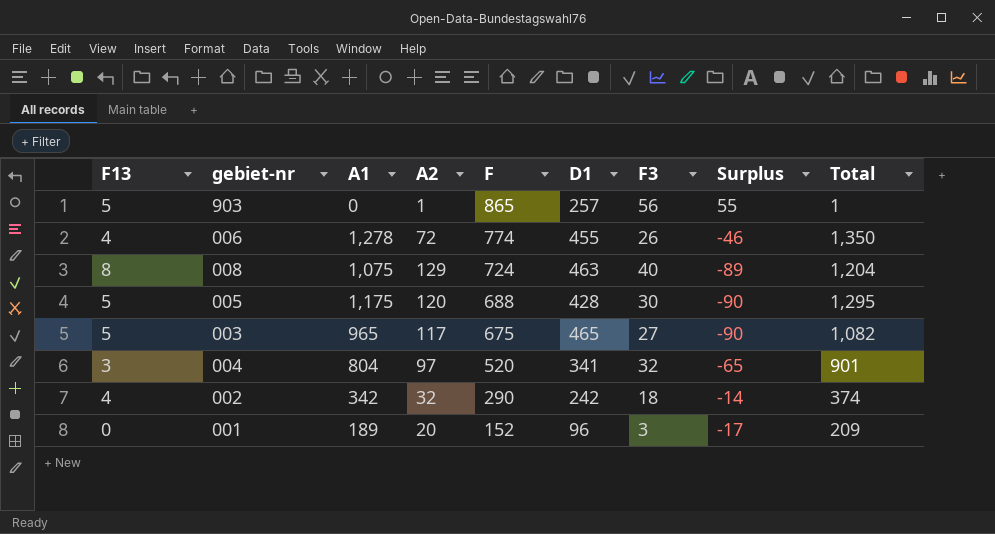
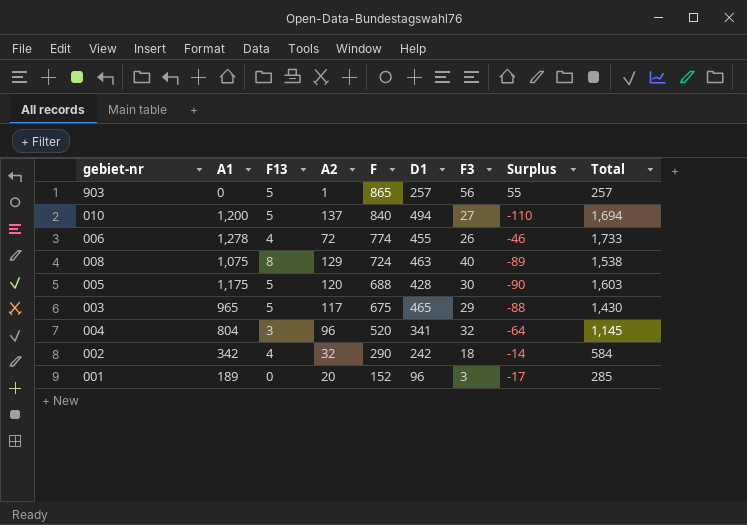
column F13 | position: 1 -> 3
column Total | formula: [A1] + [A2] -> [A1] + [D1]
row 010: none -> 1,200 | 5 | 137 | 840 | 494 | 27 | -110 | 1,694
003 | F3: 27 -> 29
003 | Surplus: -90 -> -88
004 | A2: 97 -> 96
004 | Surplus: -65 -> -64

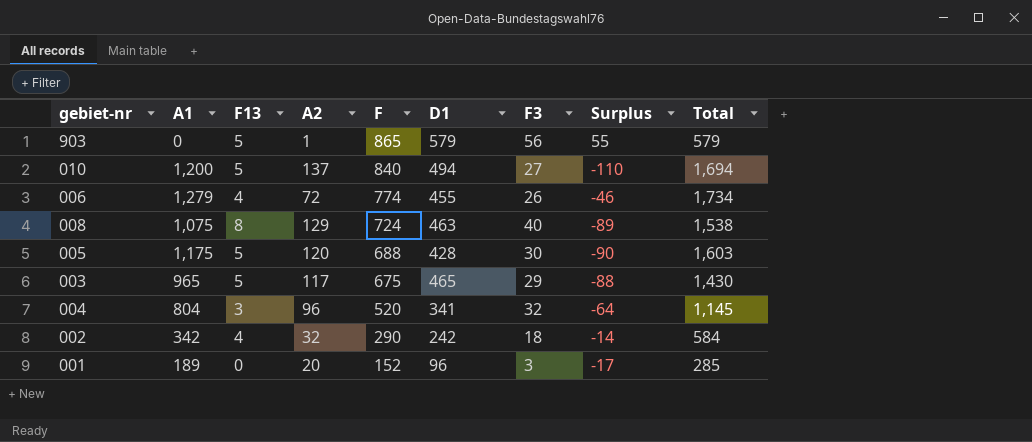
903 | D1: 257 -> 579
903 | Total: 257 -> 579
006 | A1: 1,278 -> 1,279
006 | Total: 1,733 -> 1,734

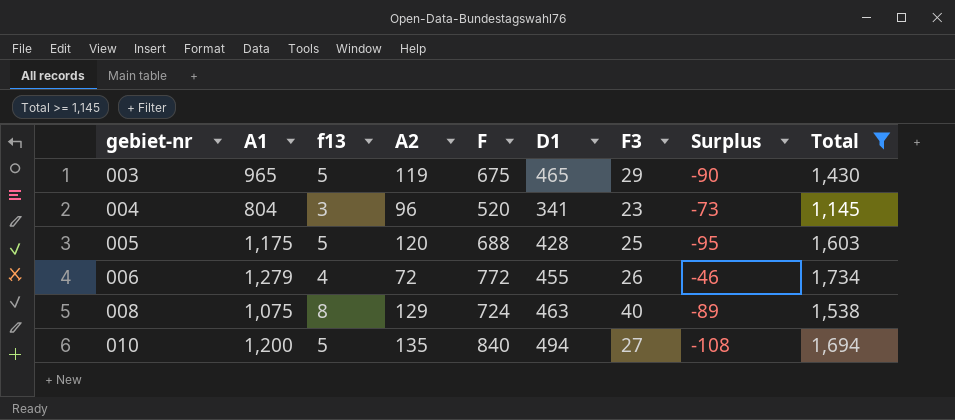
filter: none -> Total >= 1,145
row order: F descending -> gebiet-nr ascending
column name: F13 -> f13
003 | A2: 117 -> 119
003 | Surplus: -88 -> -90
004 | F3: 32 -> 23
004 | Surplus: -64 -> -73
005 | F3: 30 -> 25
005 | Surplus: -90 -> -95
006 | F: 774 -> 772
010 | A2: 137 -> 135
010 | Surplus: -110 -> -108

